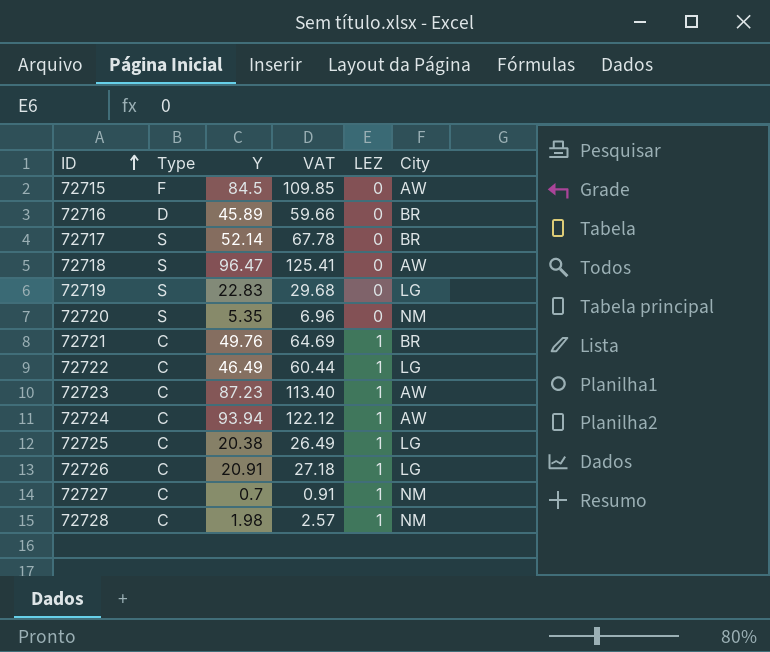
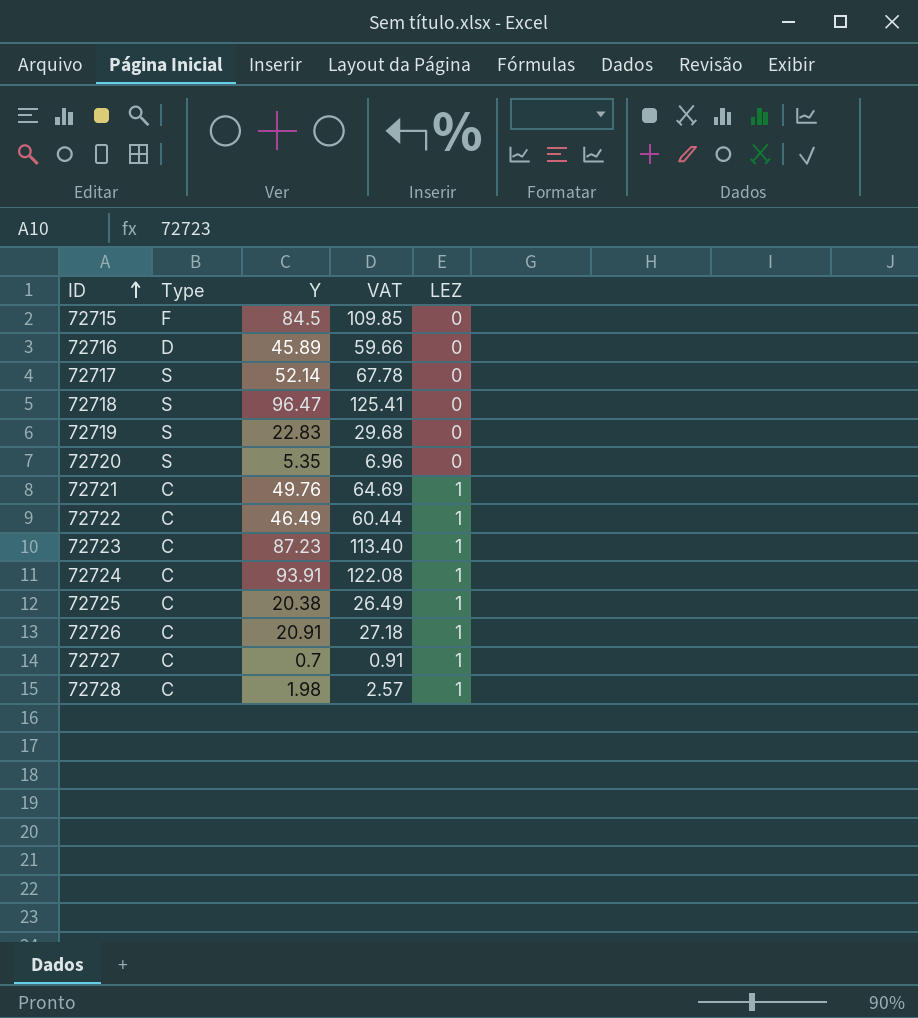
column City | position: 6 -> none
72724 | Y: 93.94 -> 93.91
72724 | VAT: 122.12 -> 122.08

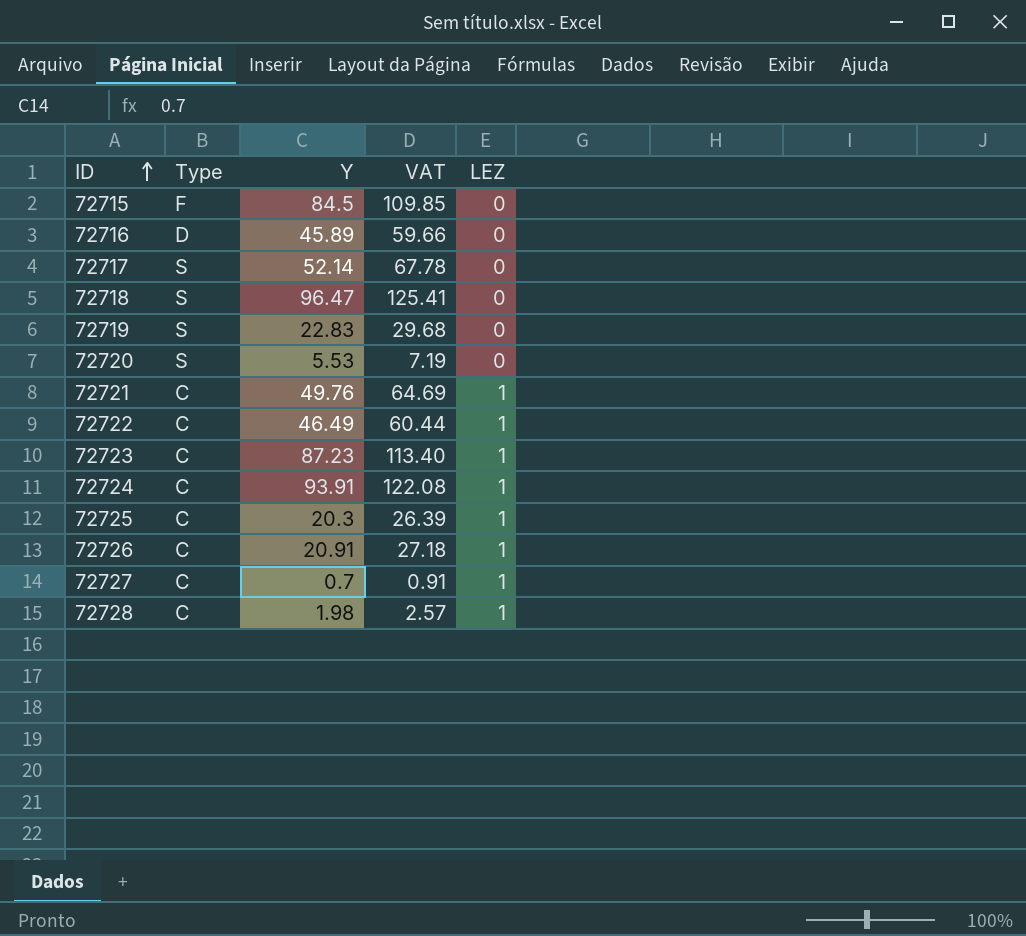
72720 | Y: 5.35 -> 5.53
72720 | VAT: 6.96 -> 7.19
72725 | Y: 20.38 -> 20.3
72725 | VAT: 26.49 -> 26.39

